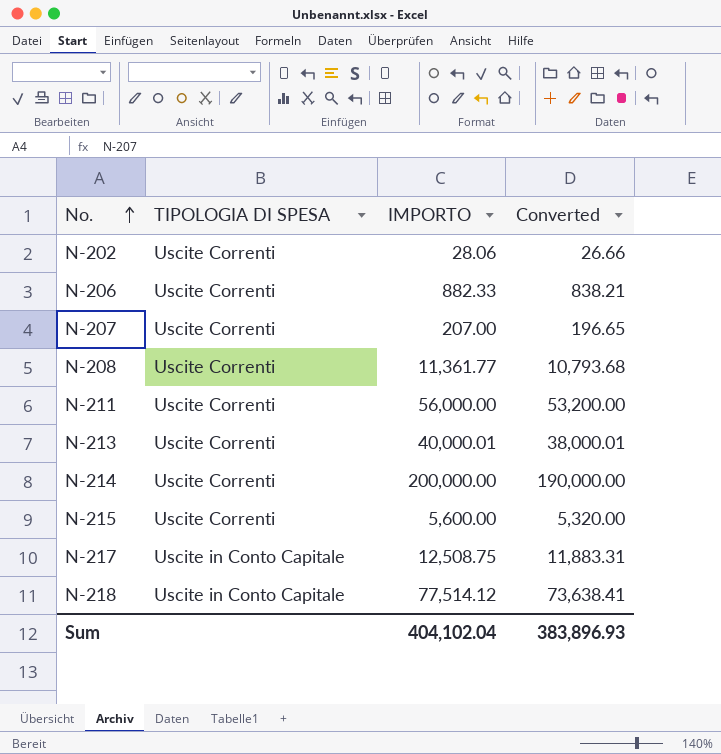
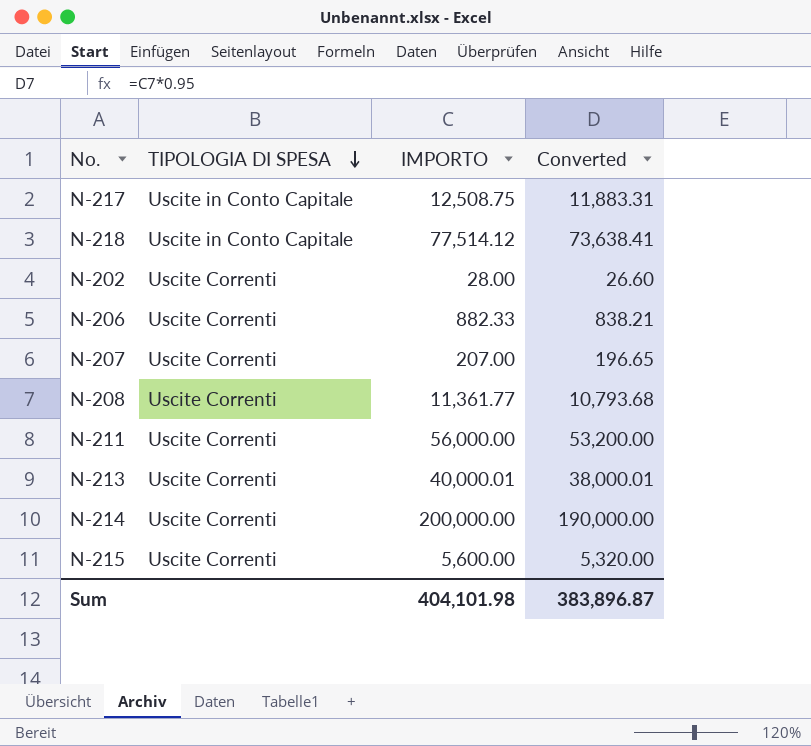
row order: No. ascending -> TIPOLOGIA DI SPESA descending
N-202 | IMPORTO: 28.06 -> 28.00
N-202 | Converted: 26.66 -> 26.60
Sum | IMPORTO: 404,102.04 -> 404,101.98
Sum | Converted: 383,896.93 -> 383,896.87

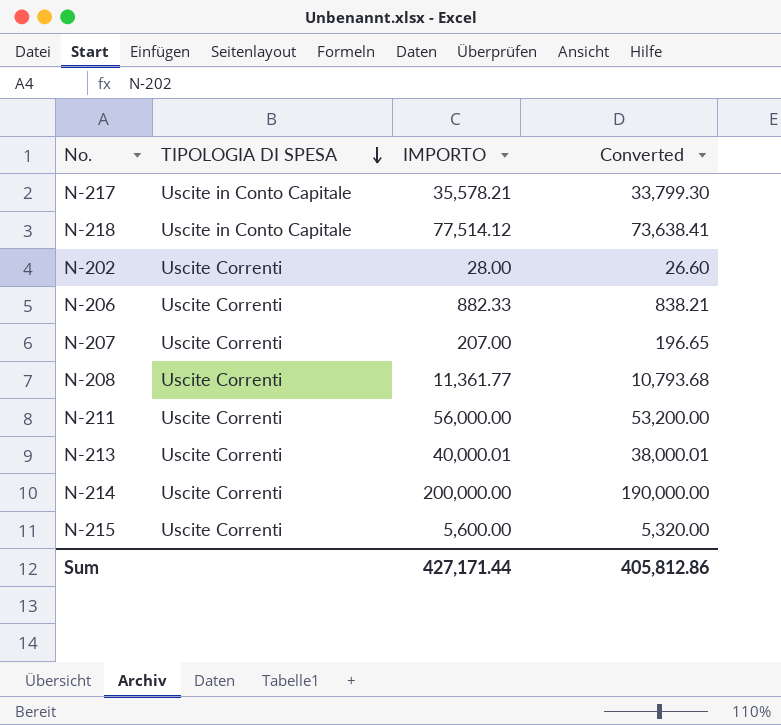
N-217 | IMPORTO: 12,508.75 -> 35,578.21
N-217 | Converted: 11,883.31 -> 33,799.30
Sum | IMPORTO: 404,101.98 -> 427,171.44
Sum | Converted: 383,896.87 -> 405,812.86

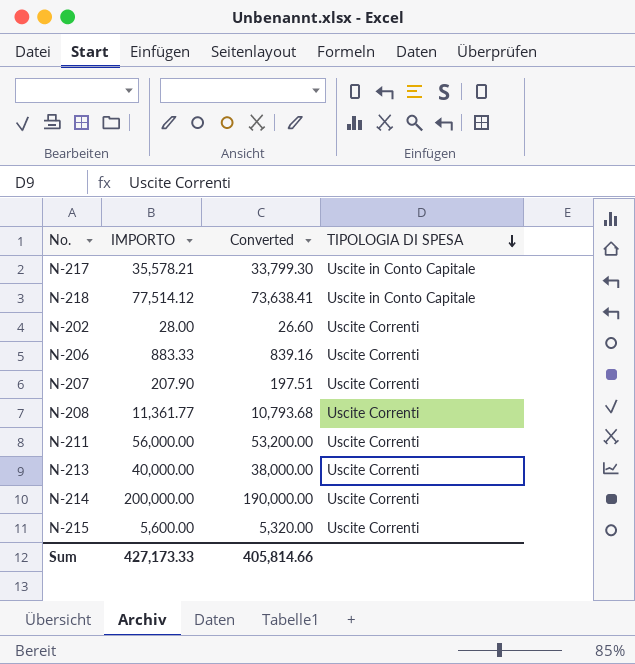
column TIPOLOGIA DI SPESA | position: 2 -> 4
N-206 | IMPORTO: 882.33 -> 883.33
N-206 | Converted: 838.21 -> 839.16
N-207 | IMPORTO: 207.00 -> 207.90
N-207 | Converted: 196.65 -> 197.51
N-213 | IMPORTO: 40,000.01 -> 40,000.00
N-213 | Converted: 38,000.01 -> 38,000.00
Sum | IMPORTO: 427,171.44 -> 427,173.33
Sum | Converted: 405,812.86 -> 405,814.66

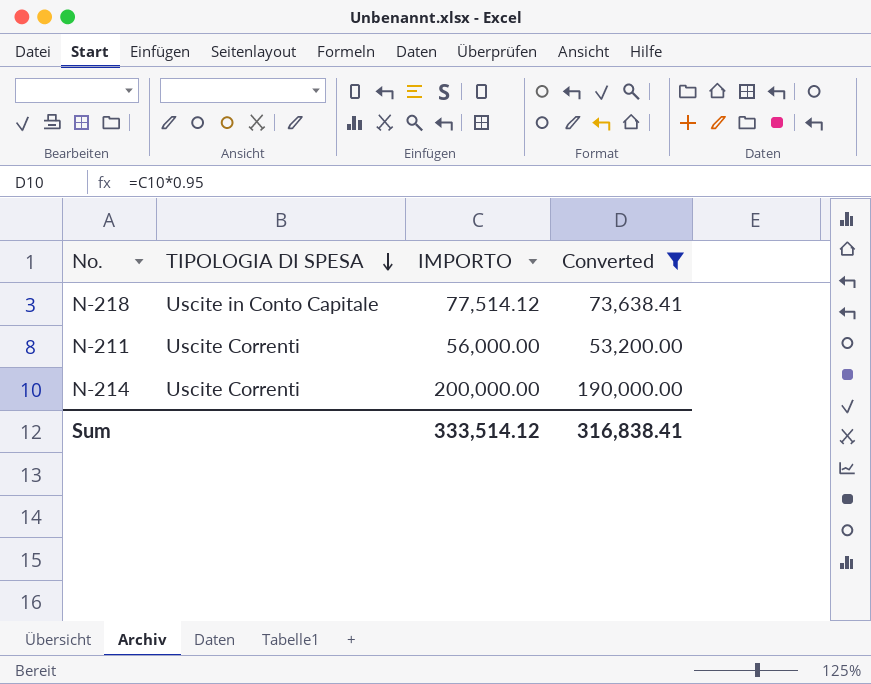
filter: none -> Converted >= 53,200.00
column TIPOLOGIA DI SPESA | position: 4 -> 2
Sum | IMPORTO: 427,173.33 -> 333,514.12
Sum | Converted: 405,814.66 -> 316,838.41

